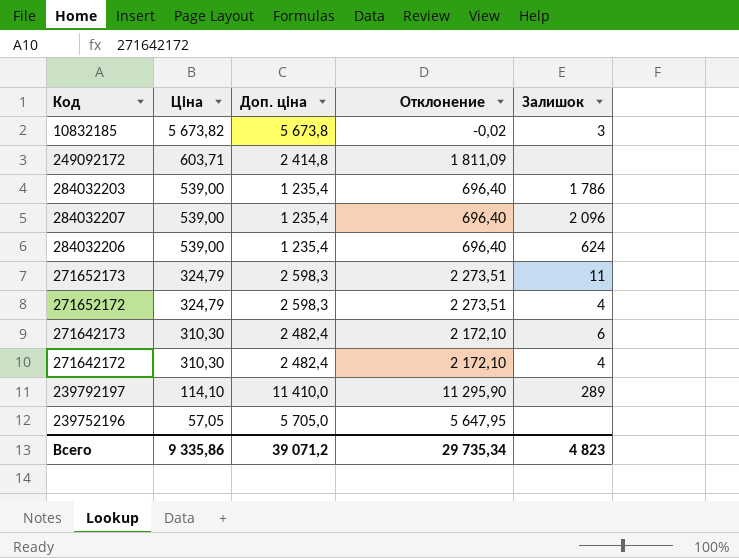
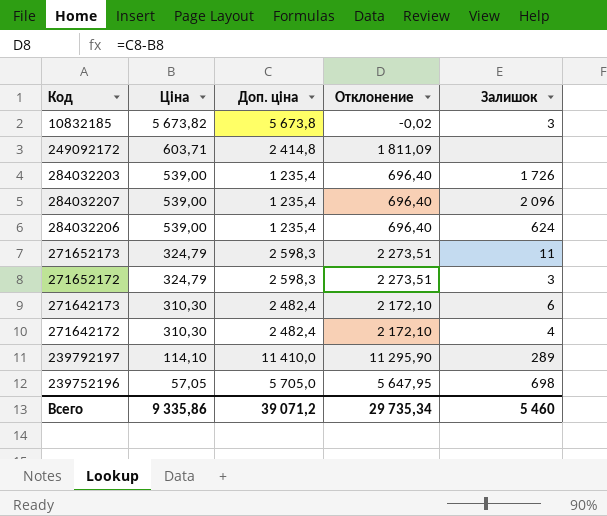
284032203 | Залишок: 1 786 -> 1 726
271652172 | Залишок: 4 -> 3
239752196 | Залишок: none -> 698
Всего | Залишок: 4 823 -> 5 460

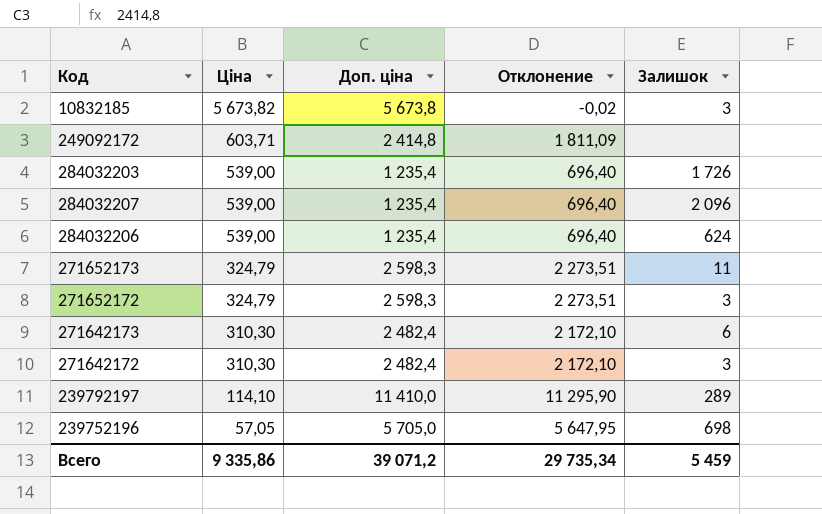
271642172 | Залишок: 4 -> 3
Всего | Залишок: 5 460 -> 5 459

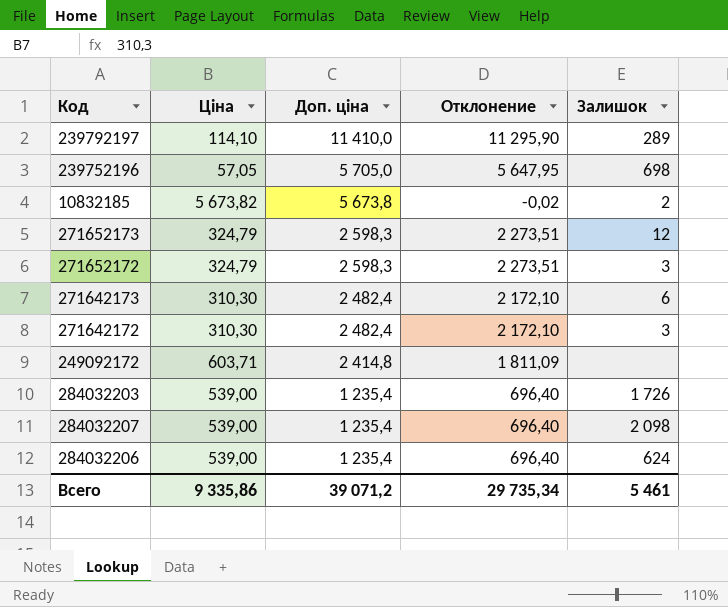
row order: Ціна descending -> Доп. ціна descending
10832185 | Залишок: 3 -> 2
271652173 | Залишок: 11 -> 12
284032207 | Залишок: 2 096 -> 2 098
Всего | Залишок: 5 459 -> 5 461

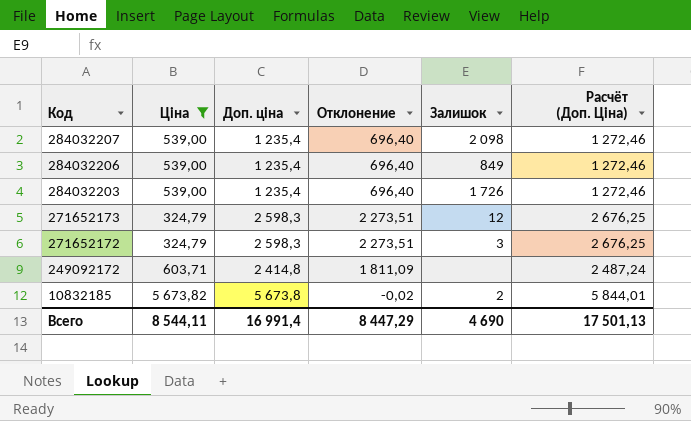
filter: none -> Ціна >= 324,79
row order: Доп. ціна descending -> Код descending
column Расчёт (Доп. Ціна) | formula: none -> [Доп. ціна] * 1,03
284032206 | Залишок: 624 -> 849
Всего | Ціна: 9 335,86 -> 8 544,11
Всего | Доп. ціна: 39 071,2 -> 16 991,4
Всего | Отклонение: 29 735,34 -> 8 447,29
Всего | Залишок: 5 461 -> 4 690

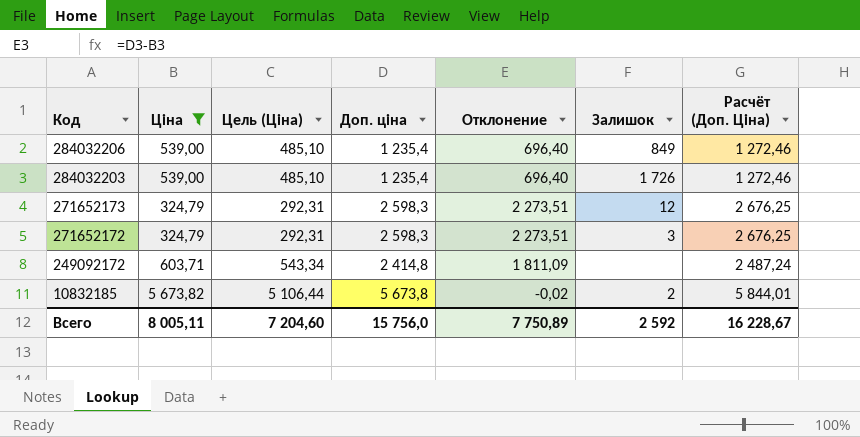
column Цель (Ціна) | formula: none -> [Ціна] * 0,9
row 284032207: 539,00 | 1 235,4 | 696,40 | 2 098 | 1 272,46 -> none
Всего | Ціна: 8 544,11 -> 8 005,11
Всего | Доп. ціна: 16 991,4 -> 15 756,0
Всего | Отклонение: 8 447,29 -> 7 750,89
Всего | Залишок: 4 690 -> 2 592
Всего | Расчёт (Доп. Ціна): 17 501,13 -> 16 228,67

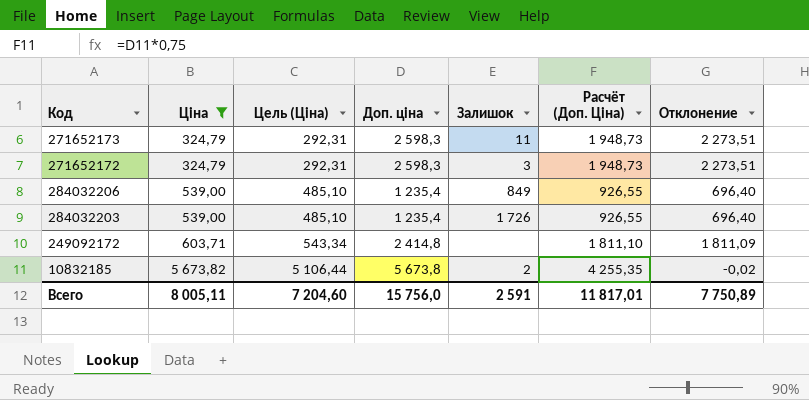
row order: Код descending -> Ціна ascending
column Расчёт (Доп. Ціна) | formula: [Доп. ціна] * 1,03 -> [Доп. ціна] * 0,75
column Отклонение | position: 5 -> 7
271652173 | Залишок: 12 -> 11
Всего | Залишок: 2 592 -> 2 591
Всего | Расчёт (Доп. Ціна): 16 228,67 -> 11 817,01

